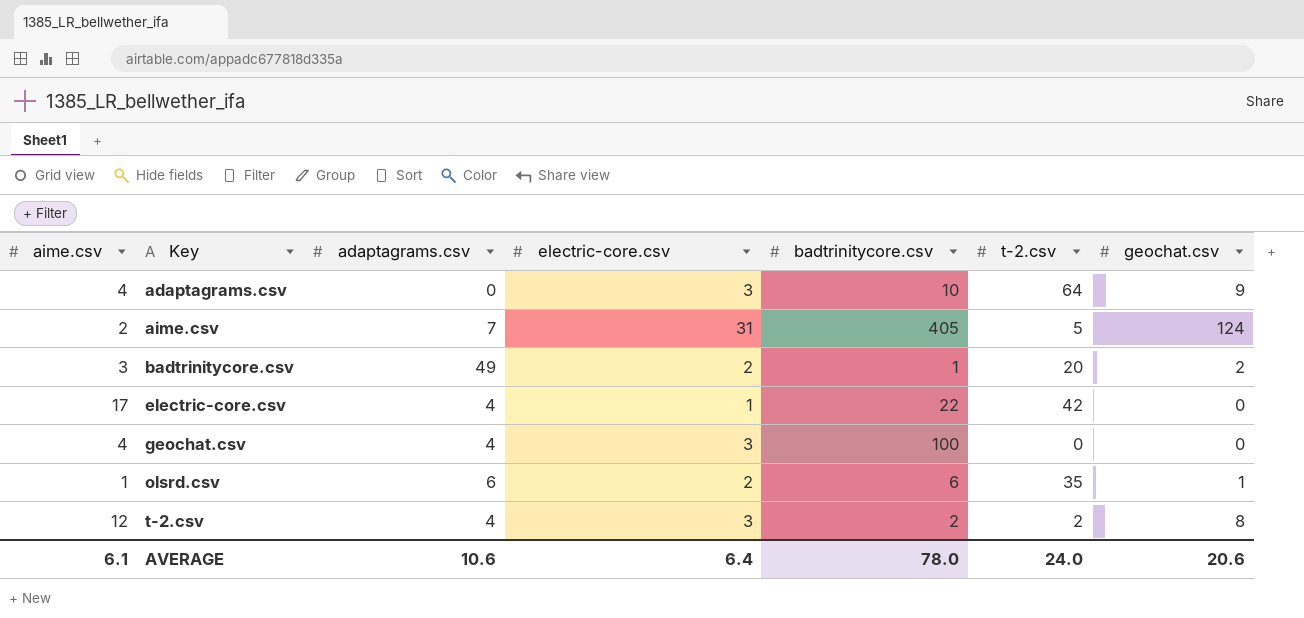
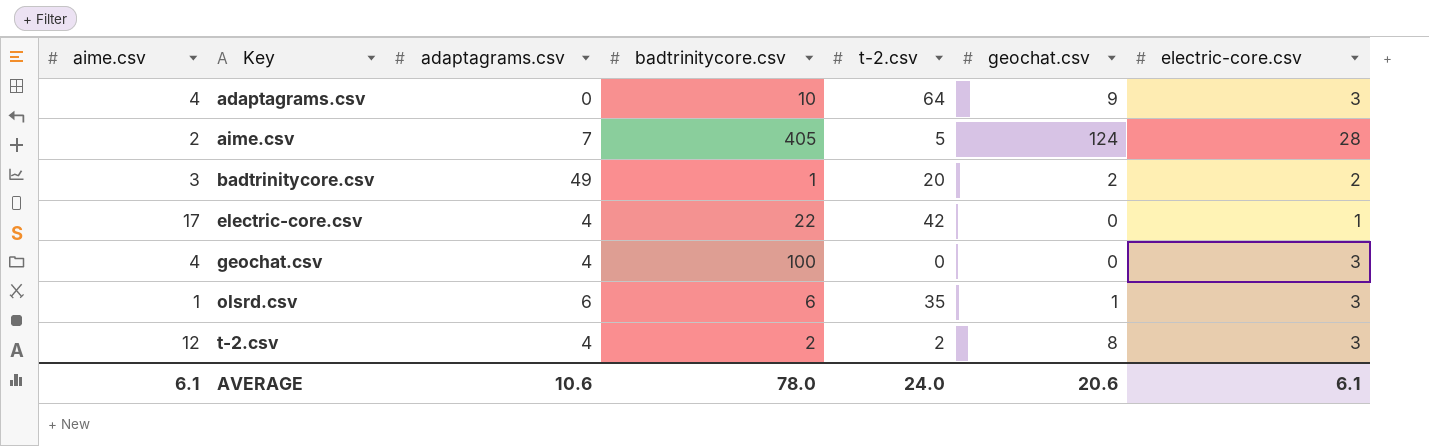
column electric-core.csv | position: 4 -> 7
aime.csv | electric-core.csv: 31 -> 28
olsrd.csv | electric-core.csv: 2 -> 3
AVERAGE | electric-core.csv: 6.4 -> 6.1

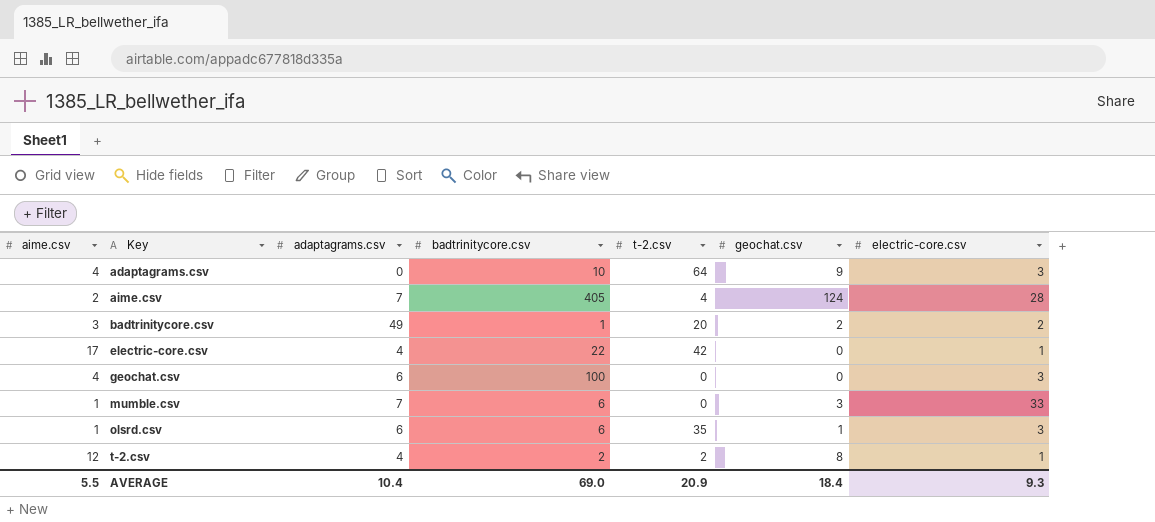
aime.csv | t-2.csv: 5 -> 4
geochat.csv | adaptagrams.csv: 4 -> 6
row mumble.csv: none -> 1 | 7 | 6 | 0 | 3 | 33
t-2.csv | electric-core.csv: 3 -> 1
AVERAGE | aime.csv: 6.1 -> 5.5
AVERAGE | adaptagrams.csv: 10.6 -> 10.4
AVERAGE | badtrinitycore.csv: 78.0 -> 69.0
AVERAGE | t-2.csv: 24.0 -> 20.9
AVERAGE | geochat.csv: 20.6 -> 18.4
AVERAGE | electric-core.csv: 6.1 -> 9.3

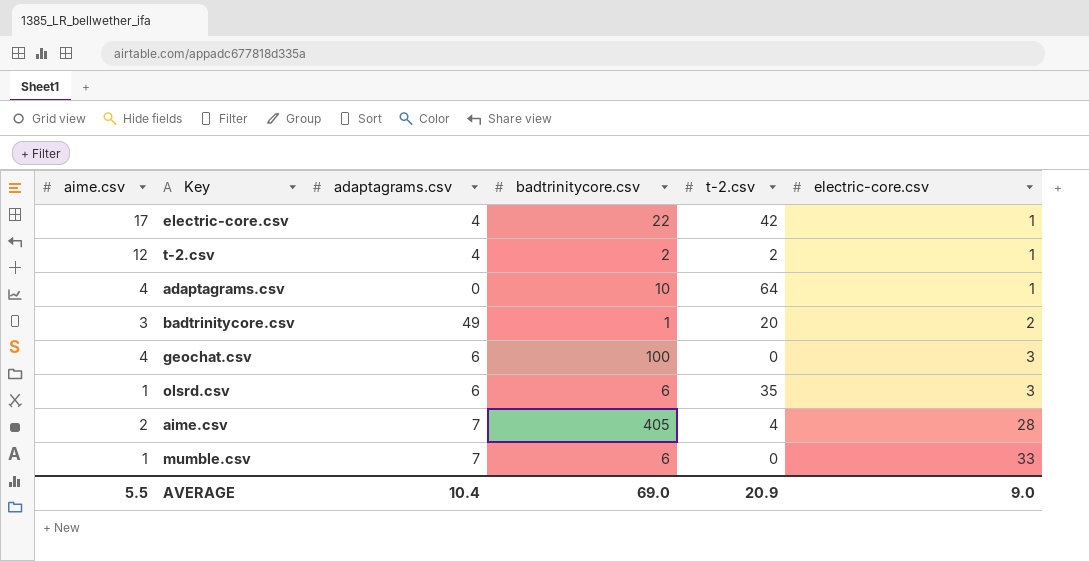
row order: Key ascending -> electric-core.csv ascending
column geochat.csv | position: 6 -> none
adaptagrams.csv | electric-core.csv: 3 -> 1
AVERAGE | electric-core.csv: 9.3 -> 9.0

